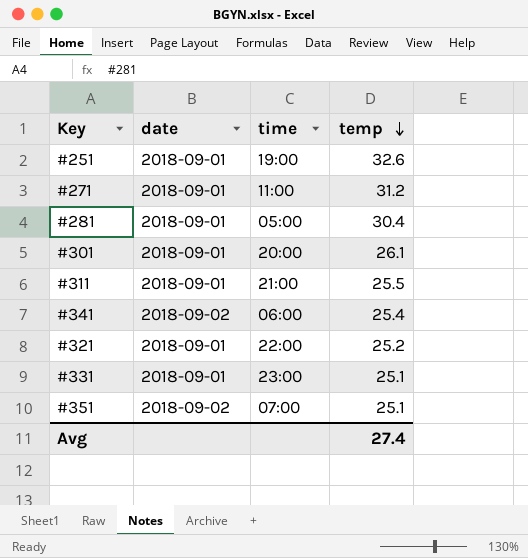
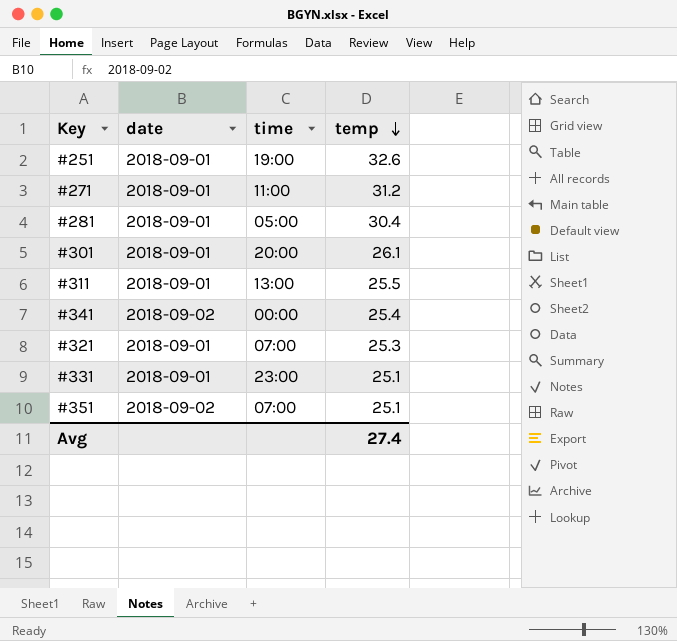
#311 | time: 21:00 -> 13:00
#341 | time: 06:00 -> 00:00
#321 | time: 22:00 -> 07:00
#321 | temp: 25.2 -> 25.3

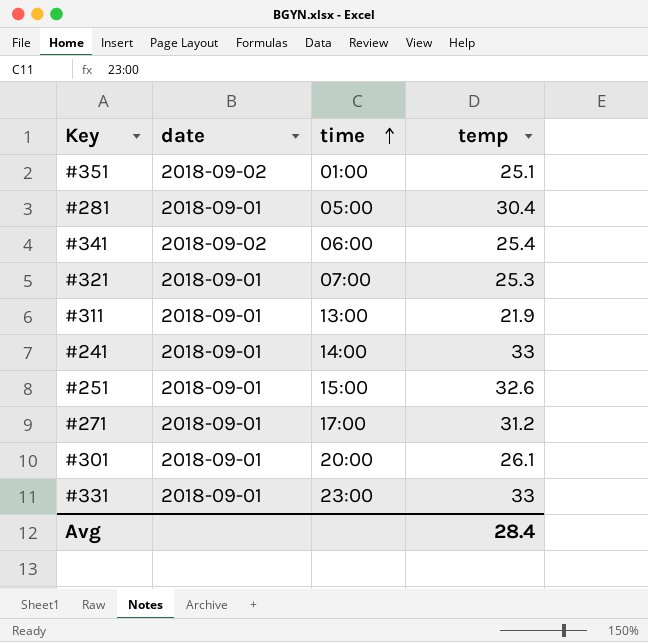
row order: temp descending -> time ascending
#351 | time: 07:00 -> 01:00
#341 | time: 00:00 -> 06:00
#311 | temp: 25.5 -> 21.9
row #241: none -> 2018-09-01 | 14:00 | 33
#251 | time: 19:00 -> 15:00
#271 | time: 11:00 -> 17:00
#331 | temp: 25.1 -> 33
Avg | temp: 27.4 -> 28.4

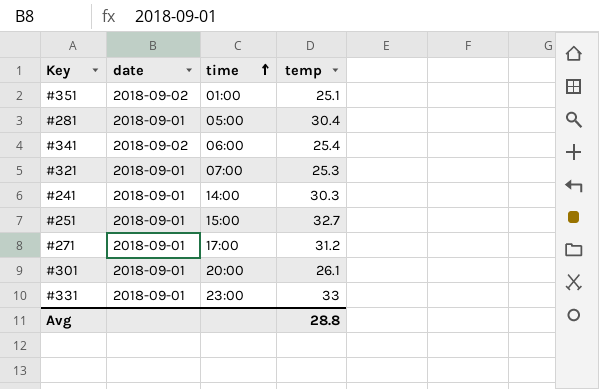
row #311: 2018-09-01 | 13:00 | 21.9 -> none
#241 | temp: 33 -> 30.3
#251 | temp: 32.6 -> 32.7
Avg | temp: 28.4 -> 28.8

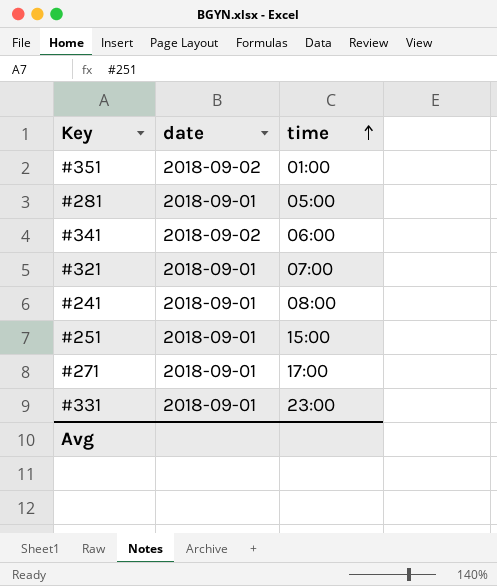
column temp | position: 4 -> none
row #301: 2018-09-01 | 20:00 | 26.1 -> none
#241 | time: 14:00 -> 08:00

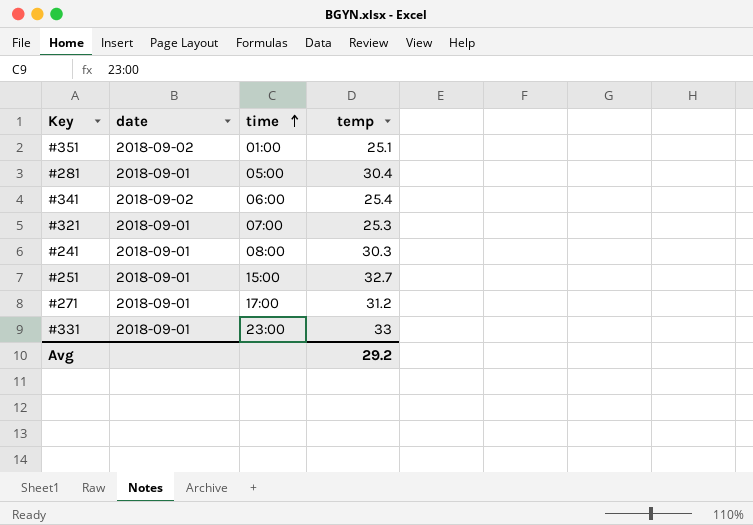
column temp | position: none -> 4

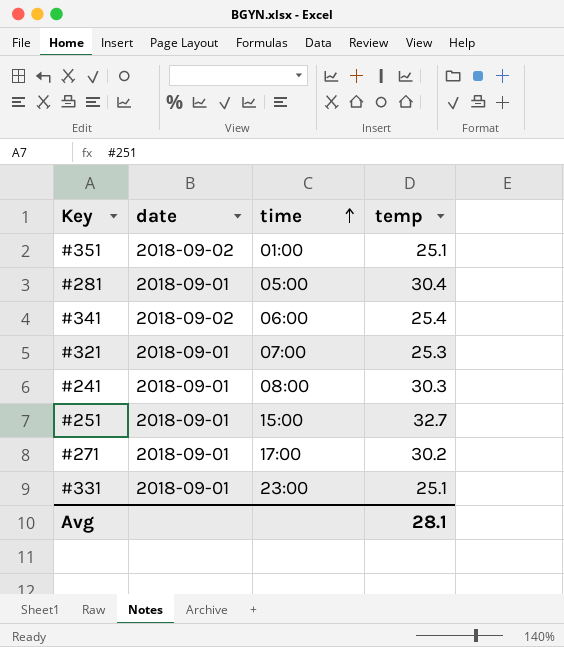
#271 | temp: 31.2 -> 30.2
#331 | temp: 33 -> 25.1
Avg | temp: 29.2 -> 28.1

